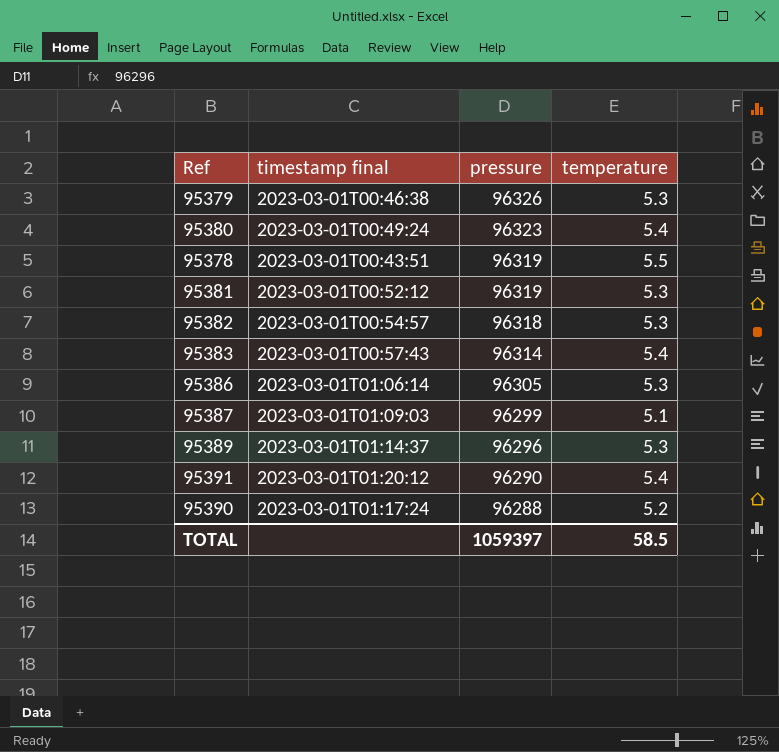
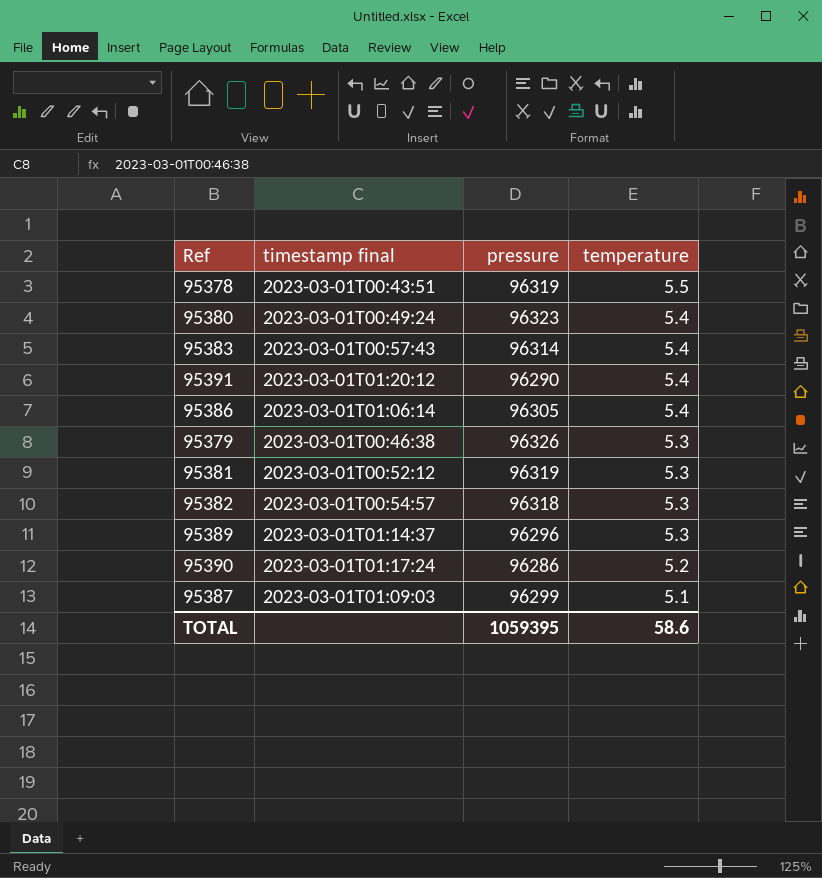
row order: pressure descending -> temperature descending
95386 | temperature: 5.3 -> 5.4
95390 | pressure: 96288 -> 96286
TOTAL | pressure: 1059397 -> 1059395
TOTAL | temperature: 58.5 -> 58.6

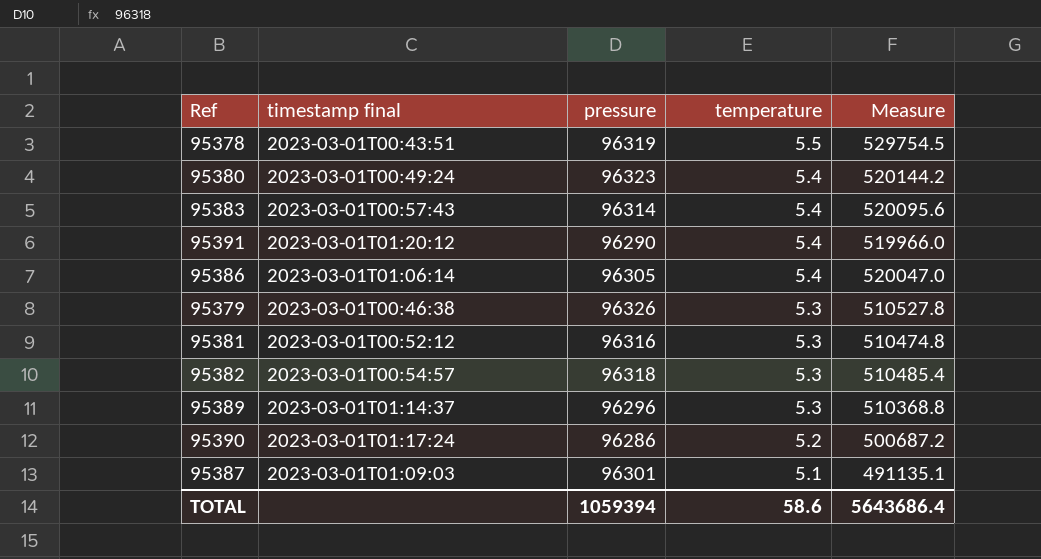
column Measure | formula: none -> [pressure] * [temperature]
95381 | pressure: 96319 -> 96316
95387 | pressure: 96299 -> 96301
TOTAL | pressure: 1059395 -> 1059394

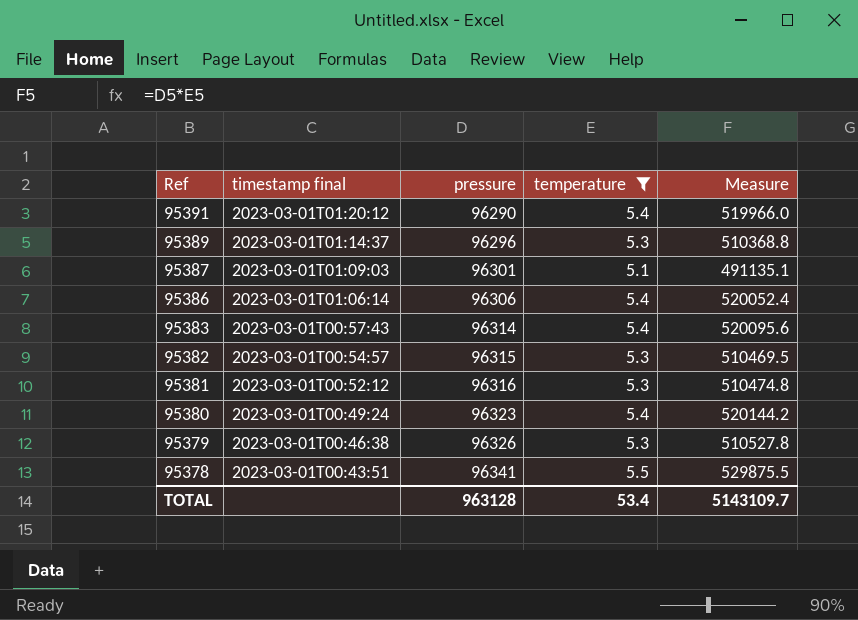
filter: none -> temperature != 5.2
row order: temperature descending -> Ref descending
95386 | pressure: 96305 -> 96306
95386 | Measure: 520047.0 -> 520052.4
95382 | pressure: 96318 -> 96315
95382 | Measure: 510485.4 -> 510469.5
95378 | pressure: 96319 -> 96341
95378 | Measure: 529754.5 -> 529875.5
TOTAL | pressure: 1059394 -> 963128
TOTAL | temperature: 58.6 -> 53.4
TOTAL | Measure: 5643686.4 -> 5143109.7

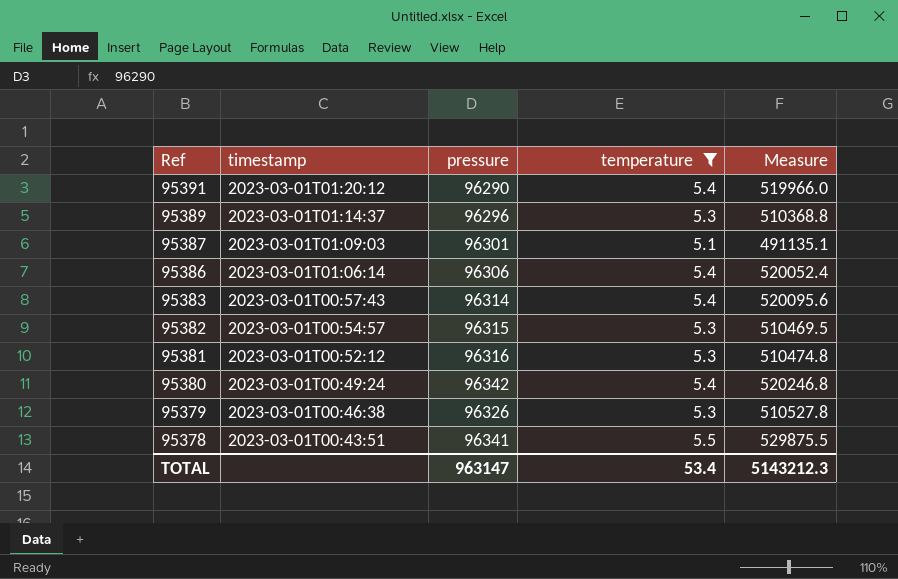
column name: timestamp final -> timestamp
95380 | pressure: 96323 -> 96342
95380 | Measure: 520144.2 -> 520246.8
TOTAL | pressure: 963128 -> 963147
TOTAL | Measure: 5143109.7 -> 5143212.3

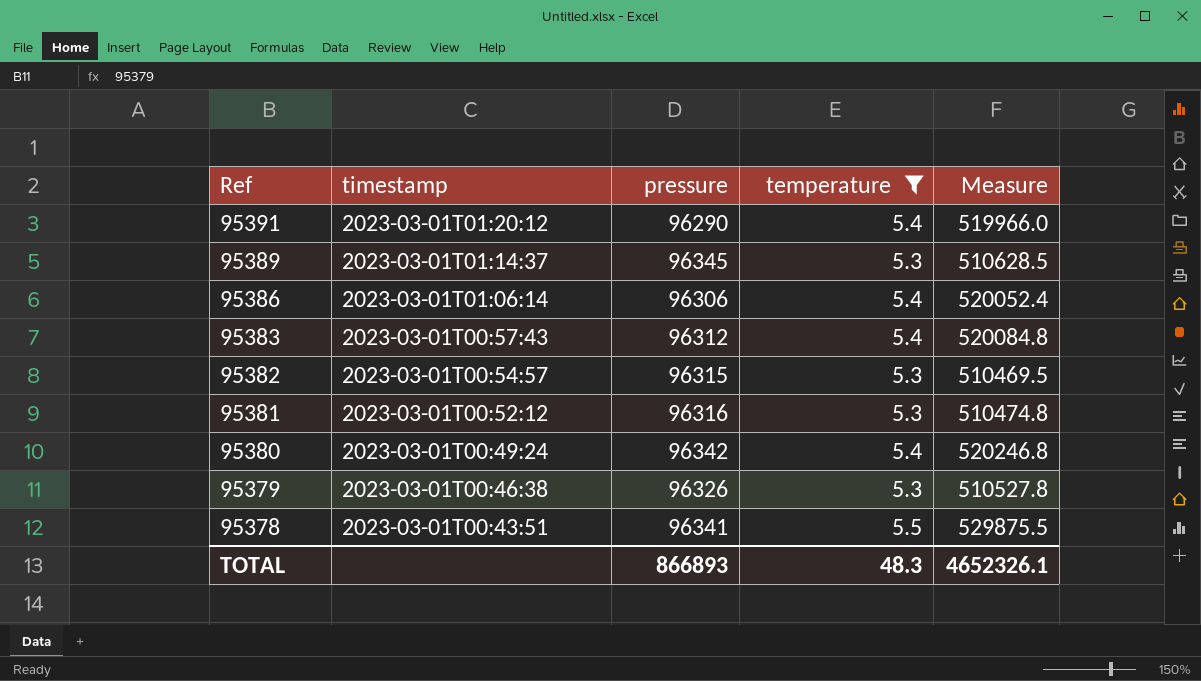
row 95387: 2023-03-01T01:09:03 | 96301 | 5.1 | 491135.1 -> none
95389 | pressure: 96296 -> 96345
95389 | Measure: 510368.8 -> 510628.5
95383 | pressure: 96314 -> 96312
95383 | Measure: 520095.6 -> 520084.8
TOTAL | pressure: 963147 -> 866893
TOTAL | temperature: 53.4 -> 48.3
TOTAL | Measure: 5143212.3 -> 4652326.1

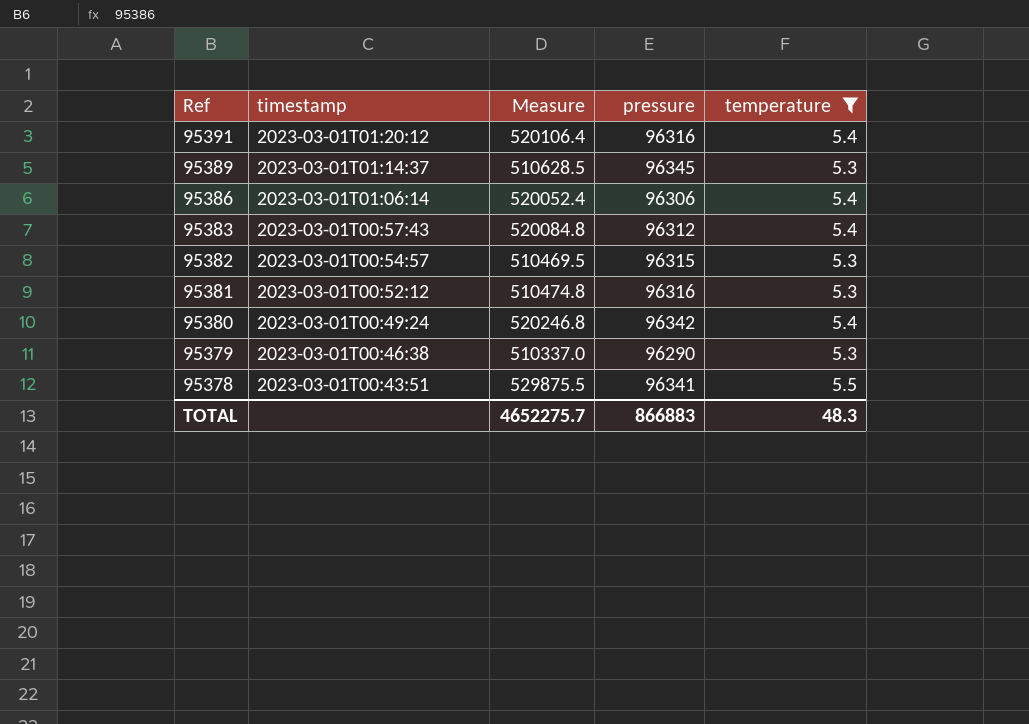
column Measure | position: 5 -> 3
95391 | Measure: 519966.0 -> 520106.4
95391 | pressure: 96290 -> 96316
95379 | Measure: 510527.8 -> 510337.0
95379 | pressure: 96326 -> 96290
TOTAL | Measure: 4652326.1 -> 4652275.7
TOTAL | pressure: 866893 -> 866883

